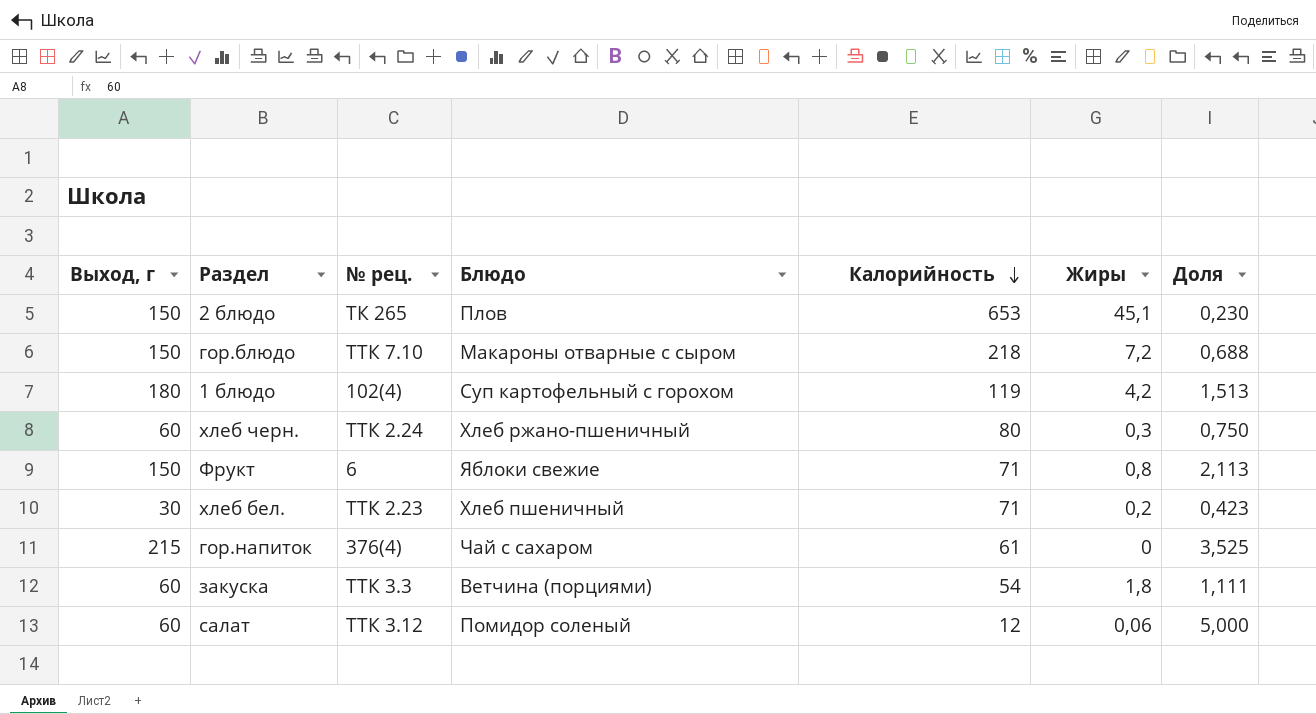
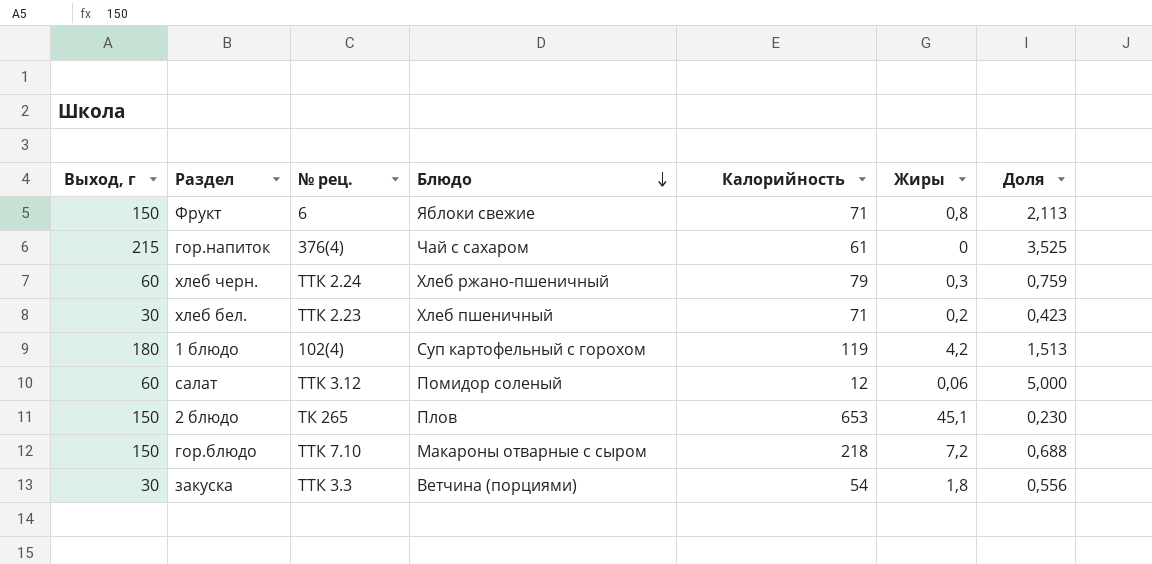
row order: Калорийность descending -> Блюдо descending
хлеб черн. | Калорийность: 80 -> 79
хлеб черн. | Доля: 0,750 -> 0,759
закуска | Выход, г: 60 -> 30
закуска | Доля: 1,111 -> 0,556

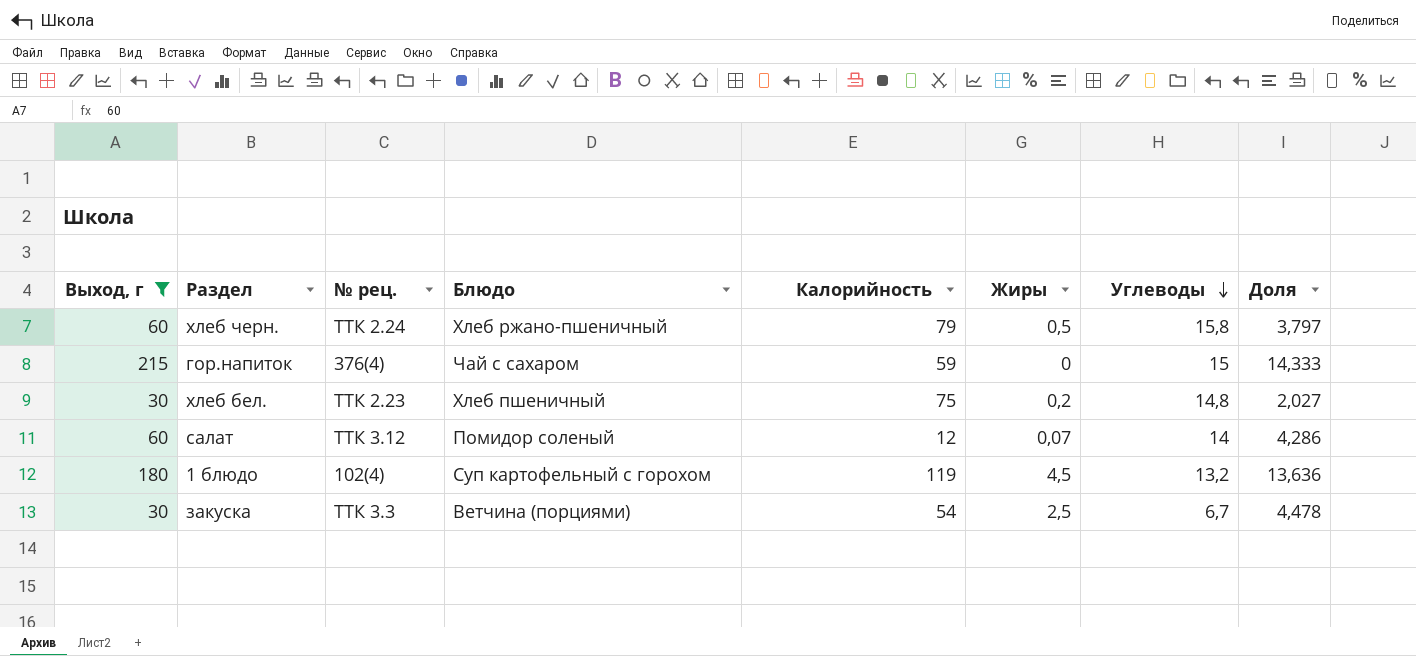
filter: none -> Выход, г != 150
row order: Блюдо descending -> Углеводы descending
column Углеводы | position: none -> 7
column Доля | formula: [Выход, г] / [Калорийность] -> [Выход, г] / [Углеводы]
хлеб черн. | Жиры: 0,3 -> 0,5
гор.напиток | Калорийность: 61 -> 59
хлеб бел. | Калорийность: 71 -> 75
салат | Жиры: 0,06 -> 0,07
1 блюдо | Жиры: 4,2 -> 4,5
закуска | Жиры: 1,8 -> 2,5

